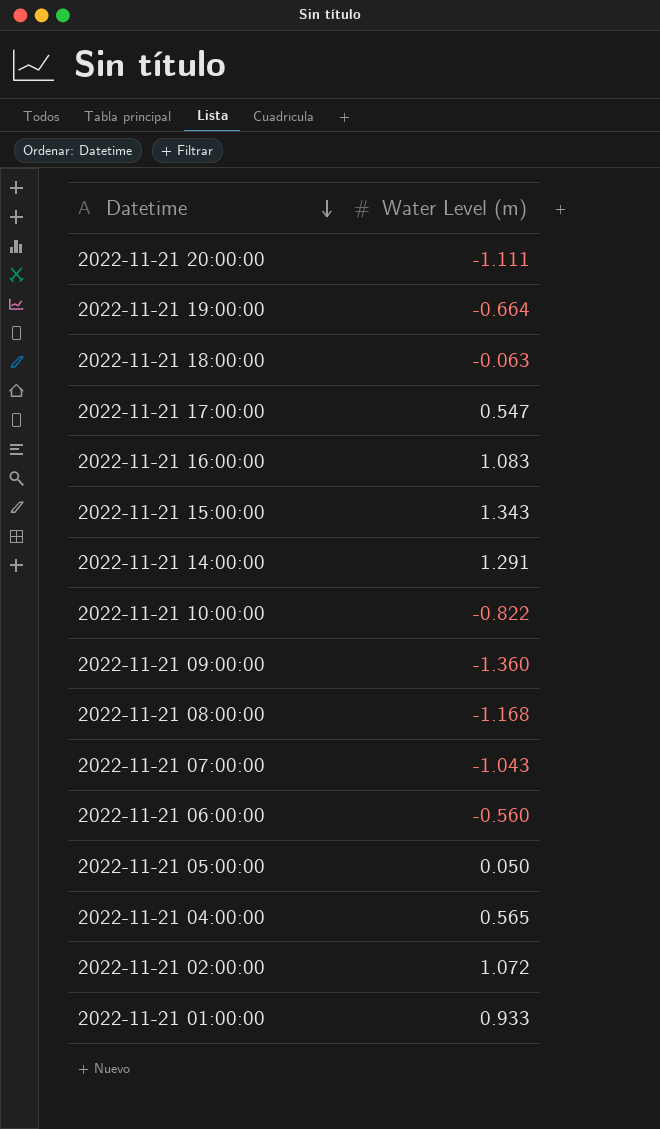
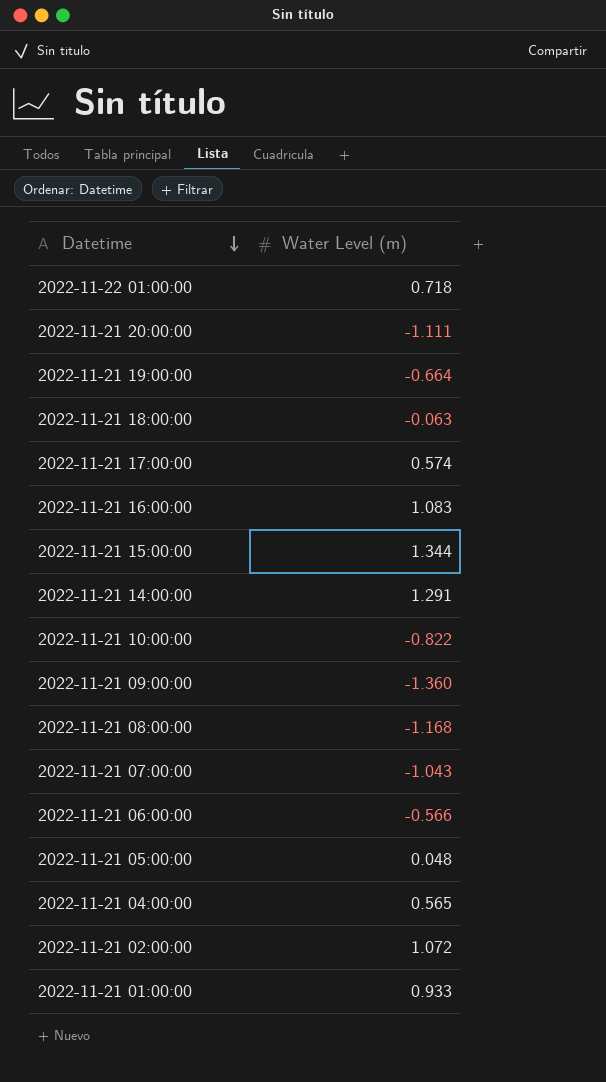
row 2022-11-22 01:00:00: none -> 0.718
2022-11-21 17:00:00 | Water Level (m): 0.547 -> 0.574
2022-11-21 15:00:00 | Water Level (m): 1.343 -> 1.344
2022-11-21 06:00:00 | Water Level (m): -0.560 -> -0.566
2022-11-21 05:00:00 | Water Level (m): 0.050 -> 0.048

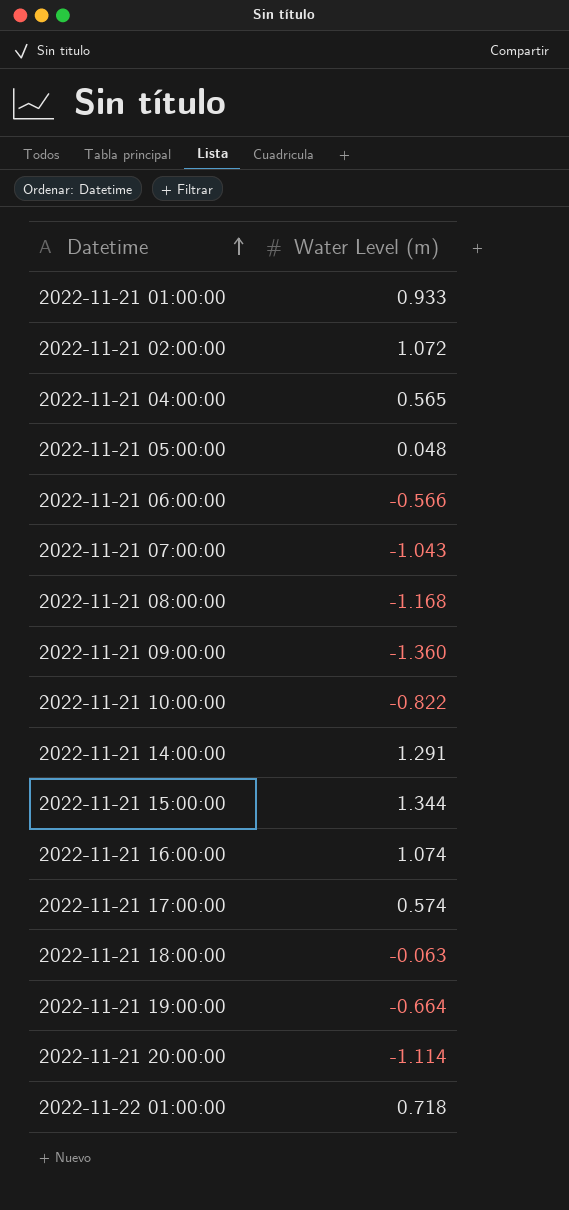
row order: Datetime descending -> Datetime ascending
2022-11-21 16:00:00 | Water Level (m): 1.083 -> 1.074
2022-11-21 20:00:00 | Water Level (m): -1.111 -> -1.114

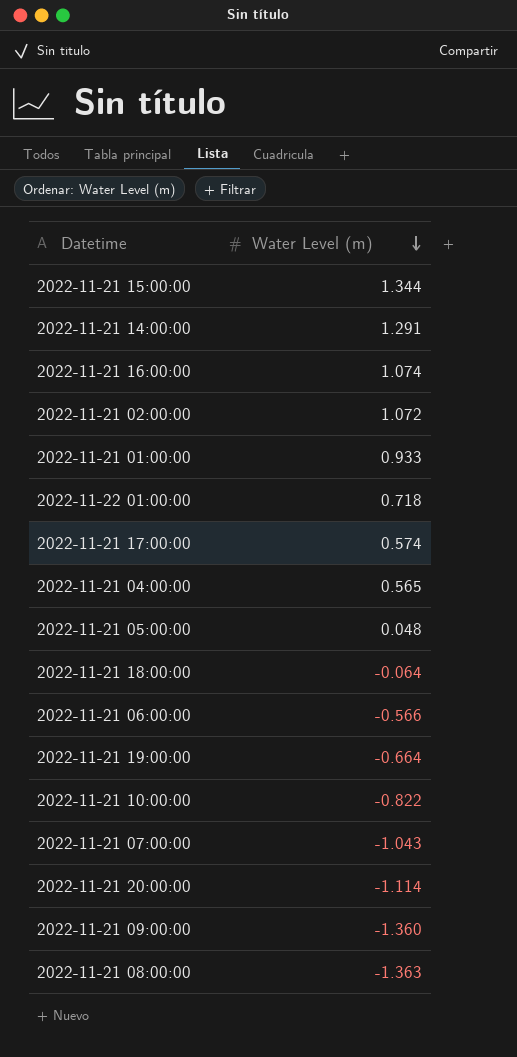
row order: Datetime ascending -> Water Level (m) descending
2022-11-21 18:00:00 | Water Level (m): -0.063 -> -0.064
2022-11-21 08:00:00 | Water Level (m): -1.168 -> -1.363

